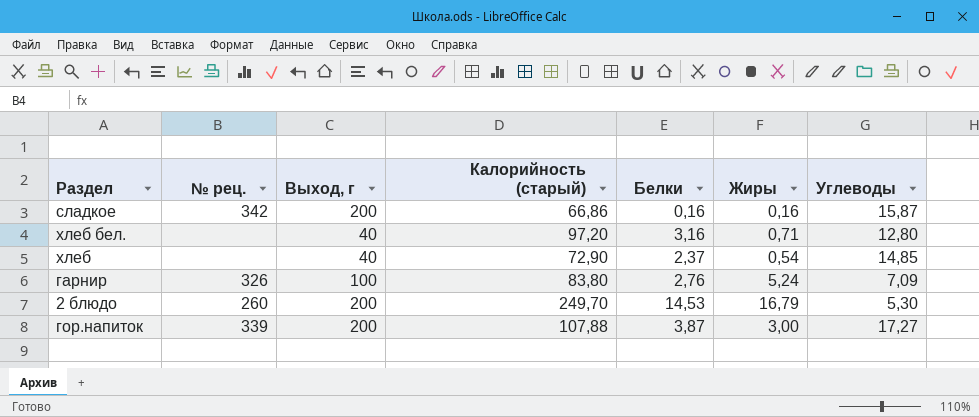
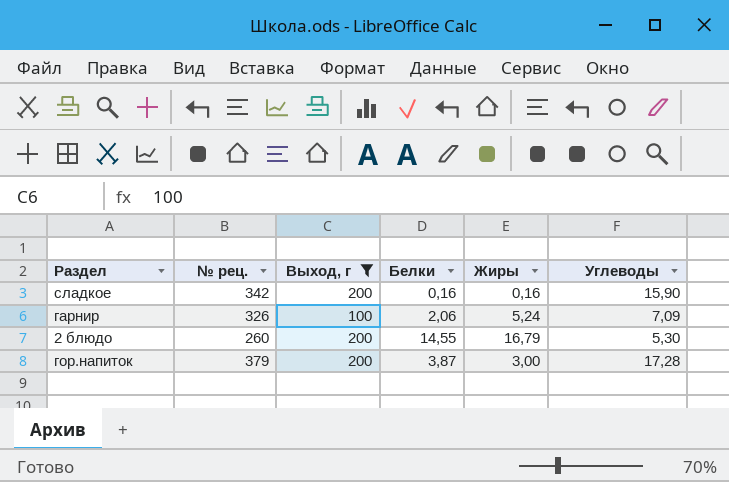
filter: none -> Выход, г != 40
column Калорийность (старый) | position: 4 -> none
сладкое | Углеводы: 15,87 -> 15,90
гарнир | Белки: 2,76 -> 2,06
2 блюдо | Белки: 14,53 -> 14,55
гор.напиток | № рец.: 339 -> 379
гор.напиток | Углеводы: 17,27 -> 17,28

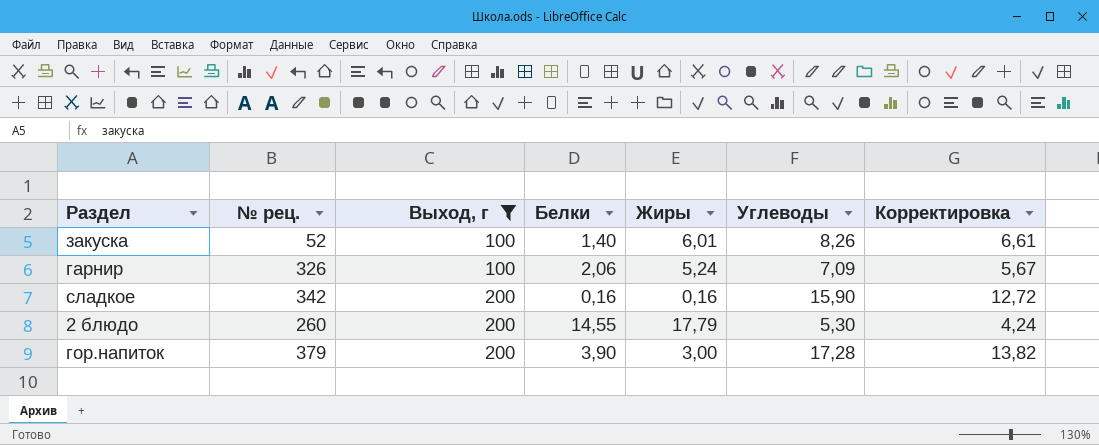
row order: none -> Выход, г ascending
column Корректировка | formula: none -> [Углеводы] * 0,8
row закуска: none -> 52 | 100 | 1,40 | 6,01 | 8,26 | 6,61
2 блюдо | Жиры: 16,79 -> 17,79
гор.напиток | Белки: 3,87 -> 3,90

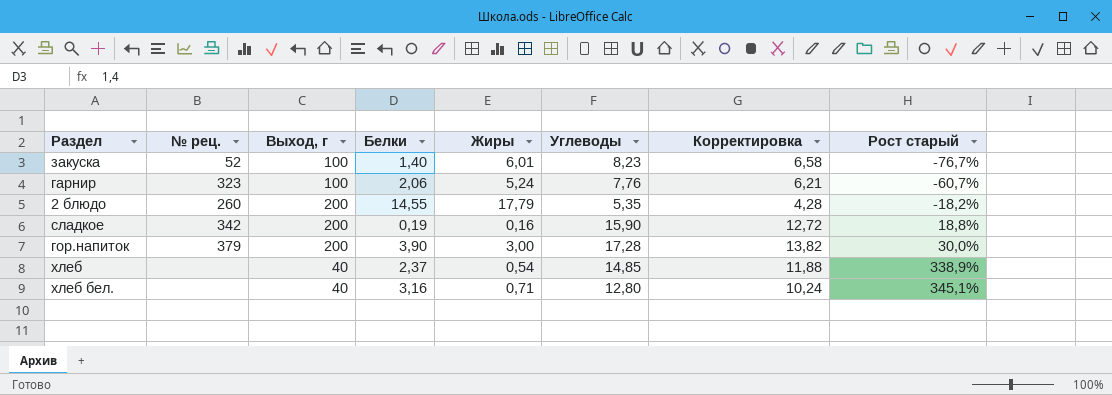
filter: Выход, г != 40 -> none
row order: Выход, г ascending -> Рост старый ascending
column Рост старый | formula: none -> ([Белки] - [Жиры]) / [Жиры]
закуска | Углеводы: 8,26 -> 8,23
закуска | Корректировка: 6,61 -> 6,58
гарнир | № рец.: 326 -> 323
гарнир | Углеводы: 7,09 -> 7,76
гарнир | Корректировка: 5,67 -> 6,21
2 блюдо | Углеводы: 5,30 -> 5,35
2 блюдо | Корректировка: 4,24 -> 4,28
сладкое | Белки: 0,16 -> 0,19

